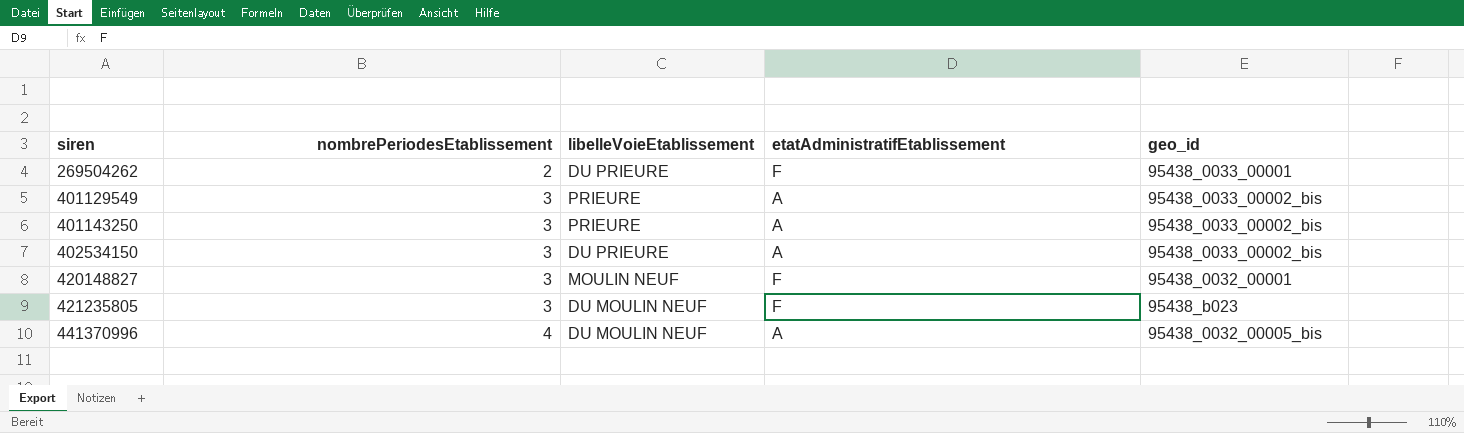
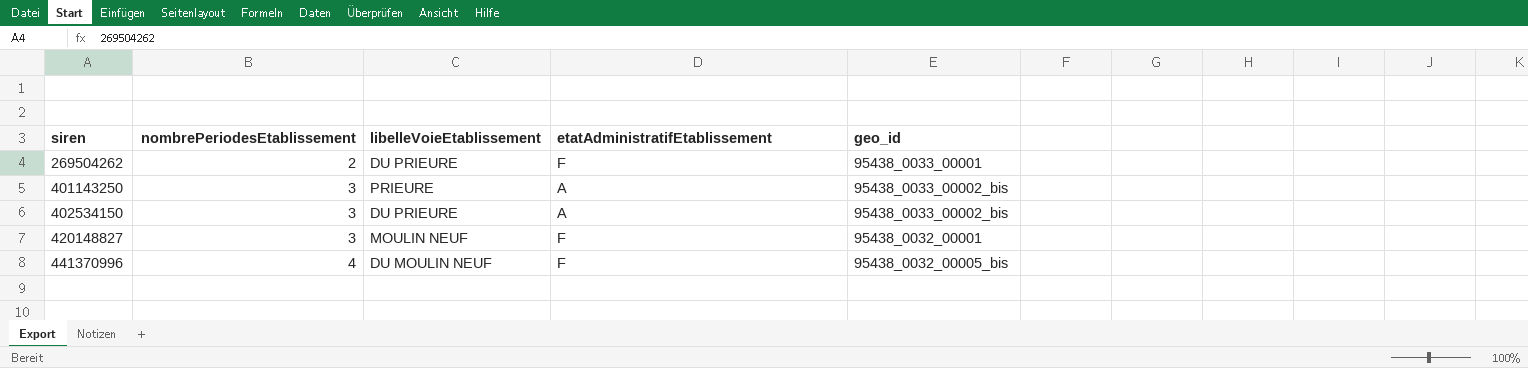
row 401129549: 3 | PRIEURE | A | 95438_0033_00002_bis -> none
row 421235805: 3 | DU MOULIN NEUF | F | 95438_b023 -> none
441370996 | etatAdministratifEtablissement: A -> F

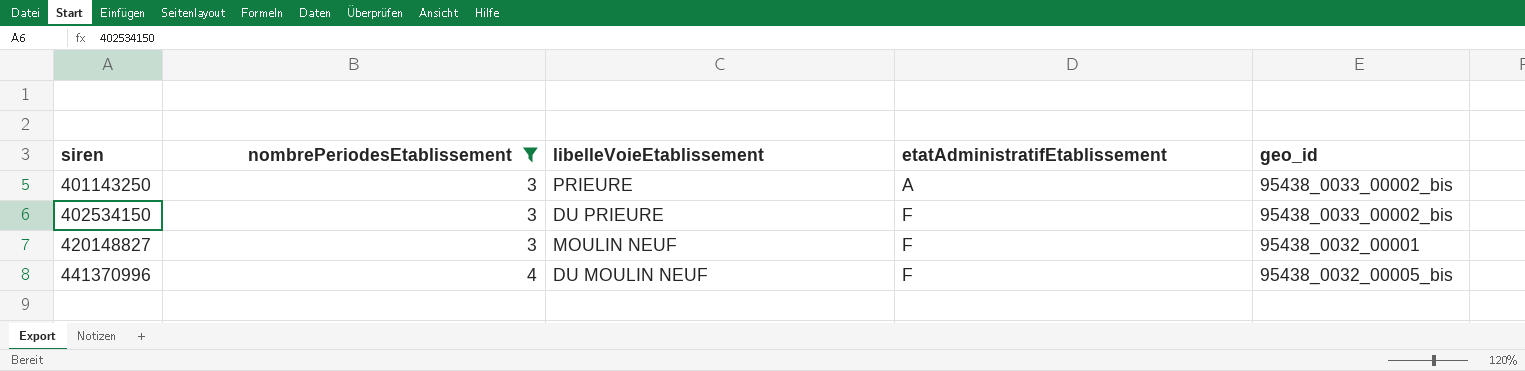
filter: none -> nombrePeriodesEtablissement != 2
402534150 | etatAdministratifEtablissement: A -> F

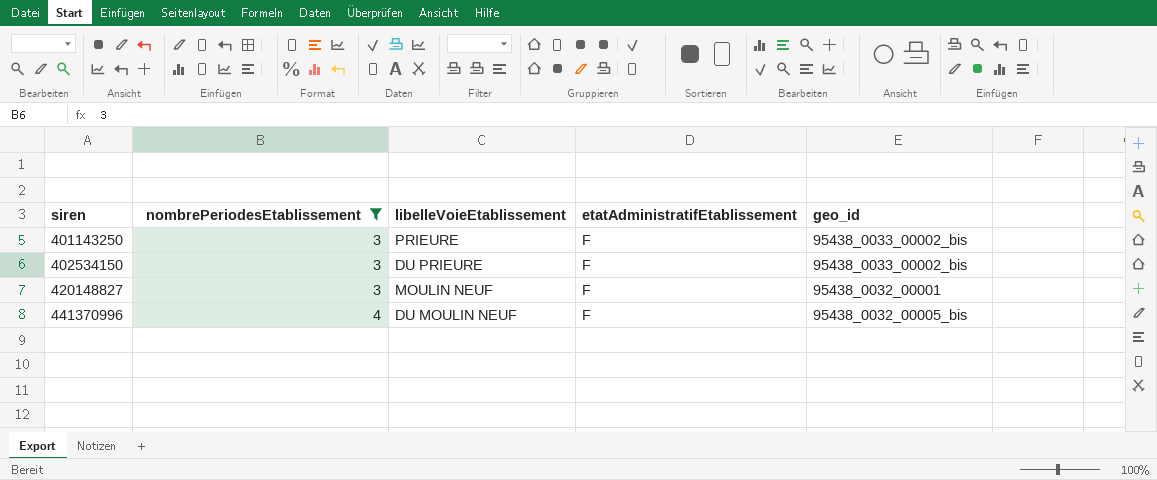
401143250 | etatAdministratifEtablissement: A -> F

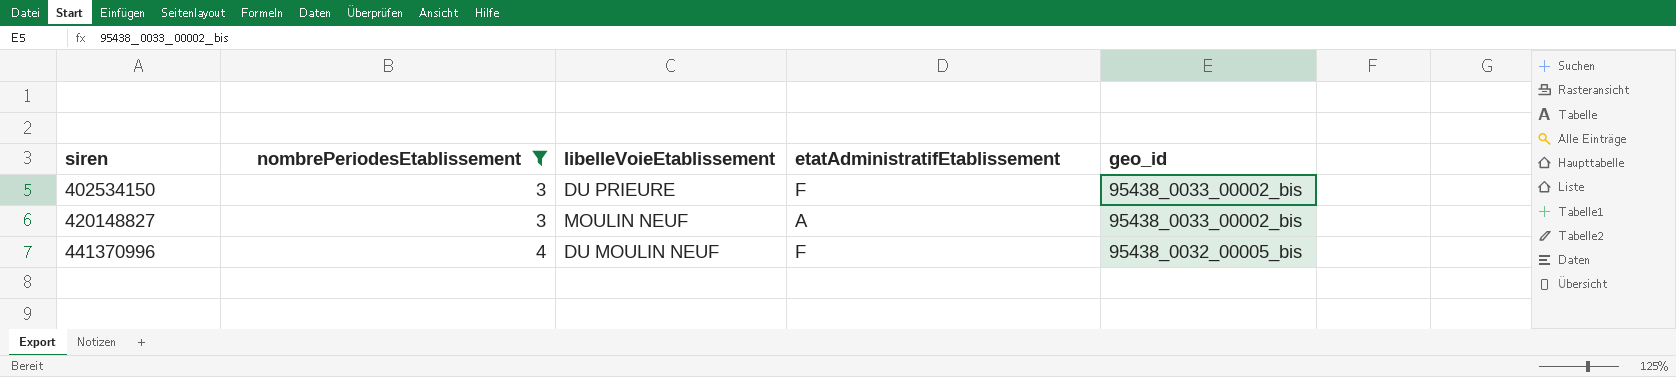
row 401143250: 3 | PRIEURE | F | 95438_0033_00002_bis -> none
420148827 | etatAdministratifEtablissement: F -> A
420148827 | geo_id: 95438_0032_00001 -> 95438_0033_00002_bis

